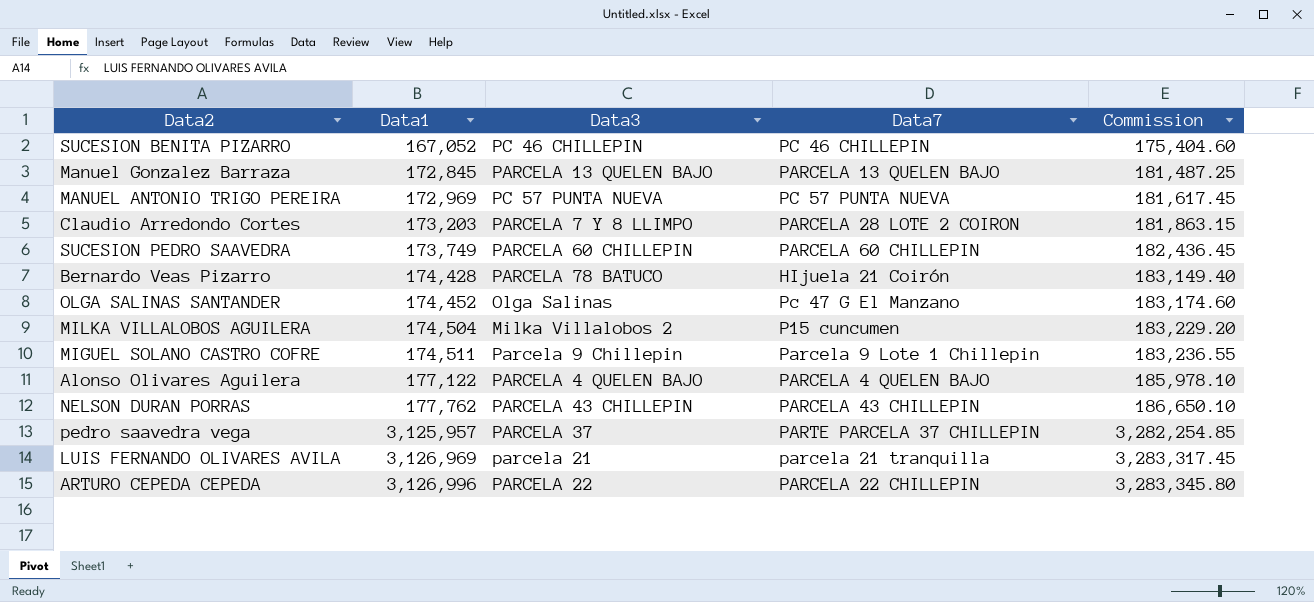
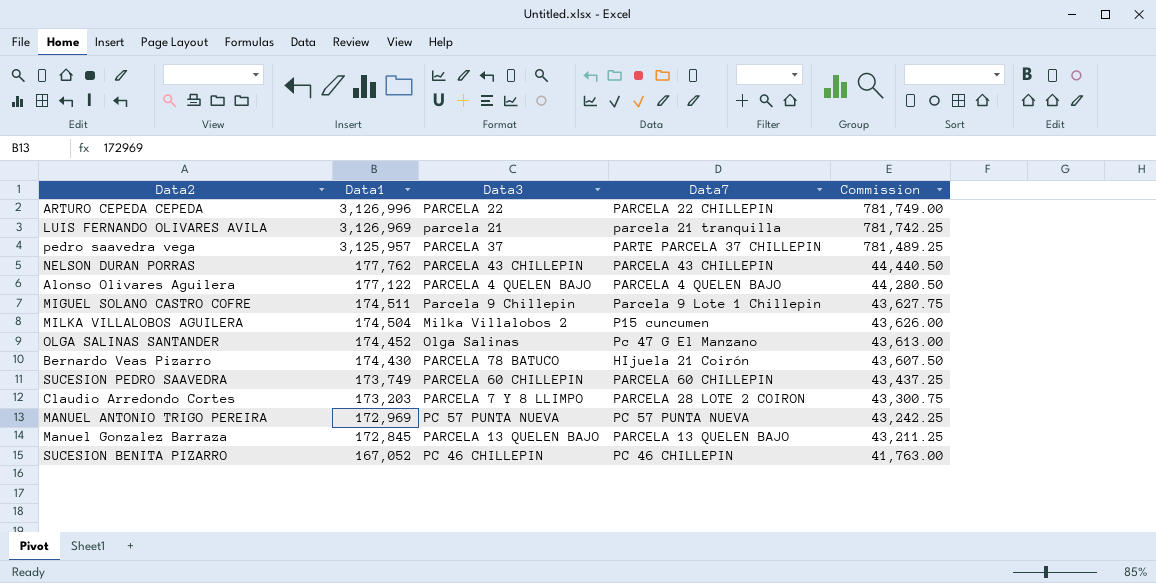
row order: Data1 ascending -> Data1 descending
column Commission | formula: [Data1] * 1.05 -> [Data1] * 0.25
Bernardo Veas Pizarro | Data1: 174,428 -> 174,430

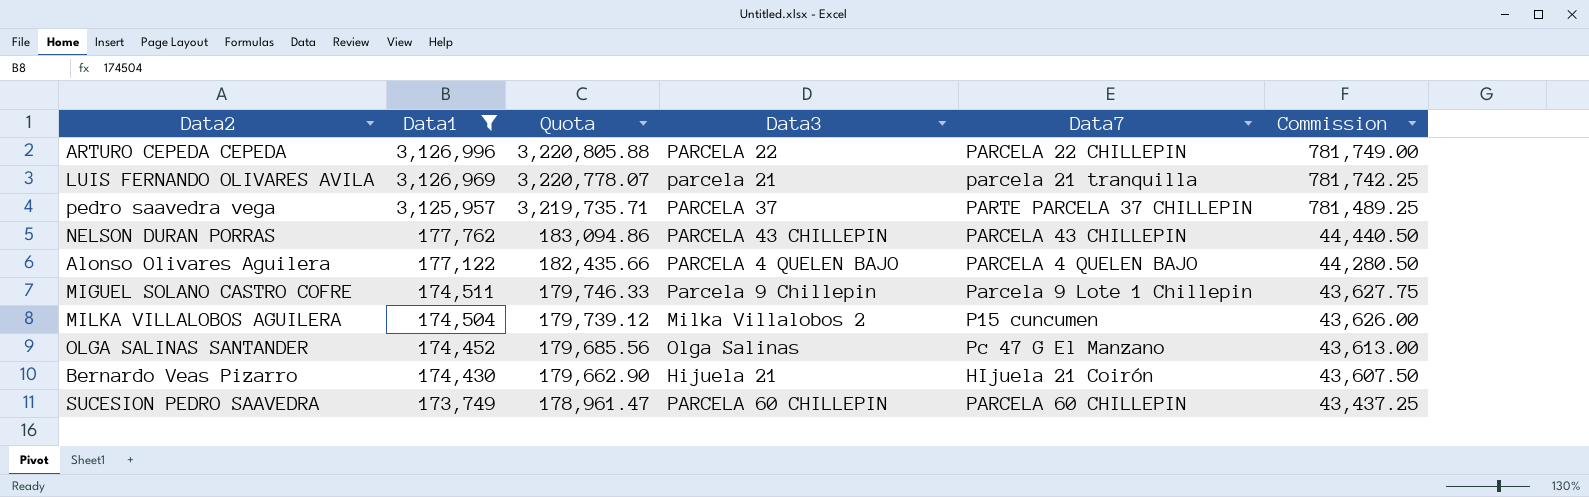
filter: none -> Data1 >= 173,749
column Quota | formula: none -> [Data1] * 1.03
Bernardo Veas Pizarro | Data3: PARCELA 78 BATUCO -> Hijuela 21

